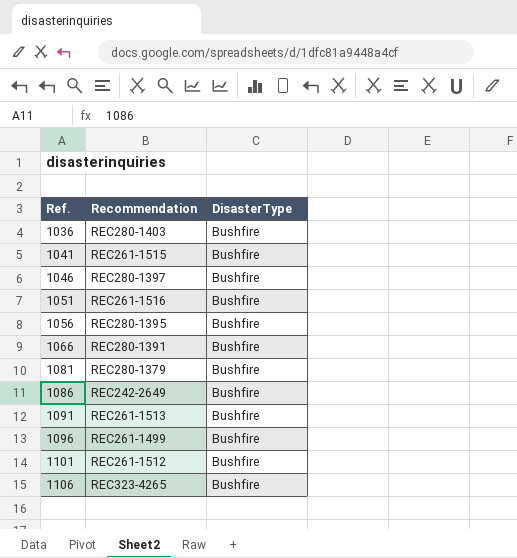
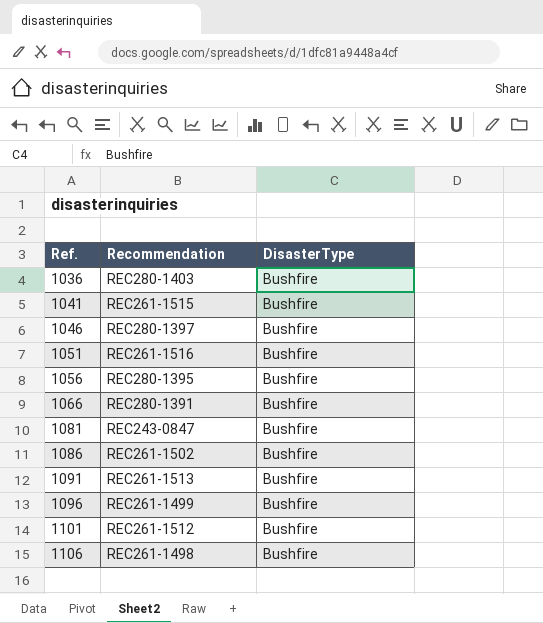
1081 | Recommendation: REC280-1379 -> REC243-0847
1086 | Recommendation: REC242-2649 -> REC261-1502
1106 | Recommendation: REC323-4265 -> REC261-1498

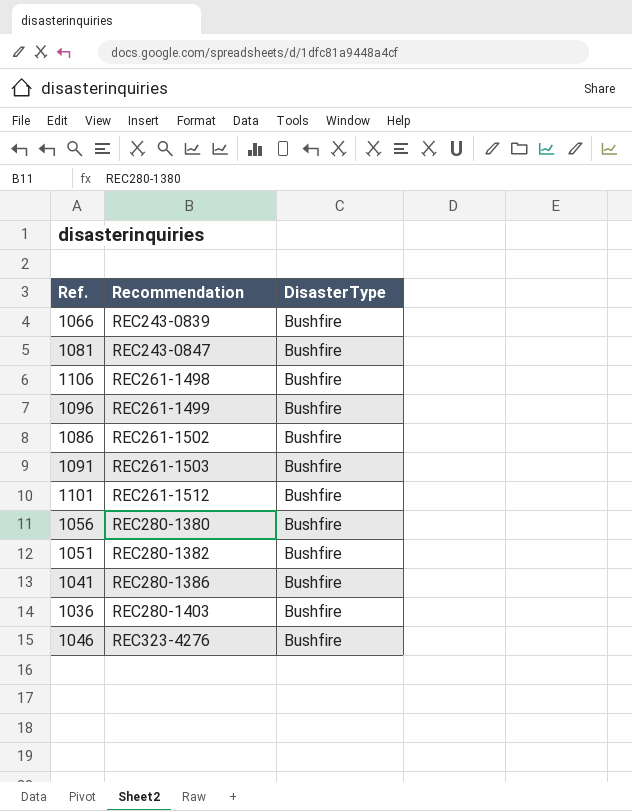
row order: Ref. ascending -> Recommendation ascending
1066 | Recommendation: REC280-1391 -> REC243-0839
1091 | Recommendation: REC261-1513 -> REC261-1503
1056 | Recommendation: REC280-1395 -> REC280-1380
1051 | Recommendation: REC261-1516 -> REC280-1382
1041 | Recommendation: REC261-1515 -> REC280-1386
1046 | Recommendation: REC280-1397 -> REC323-4276

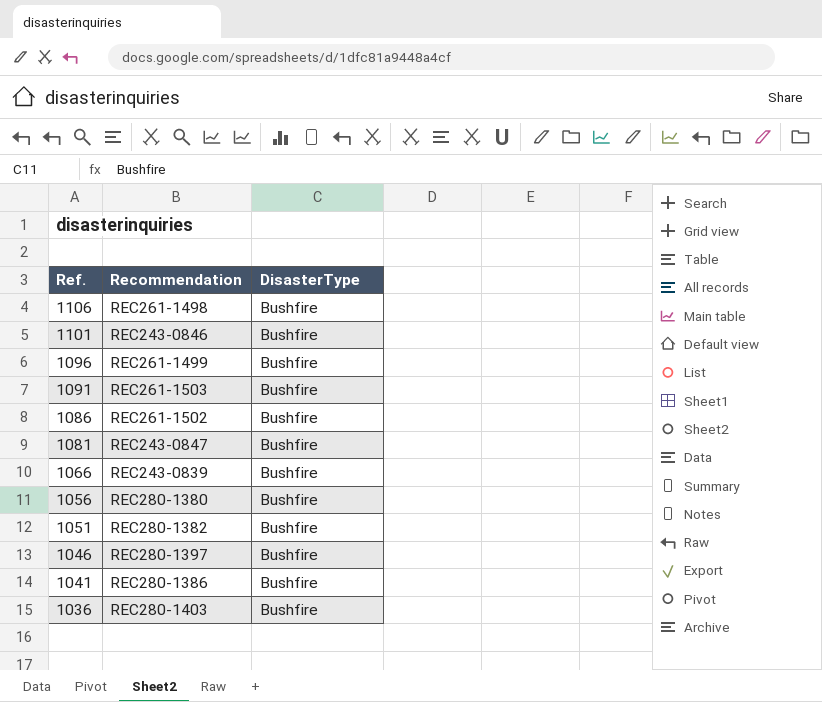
row order: Recommendation ascending -> Ref. descending
1101 | Recommendation: REC261-1512 -> REC243-0846
1046 | Recommendation: REC323-4276 -> REC280-1397

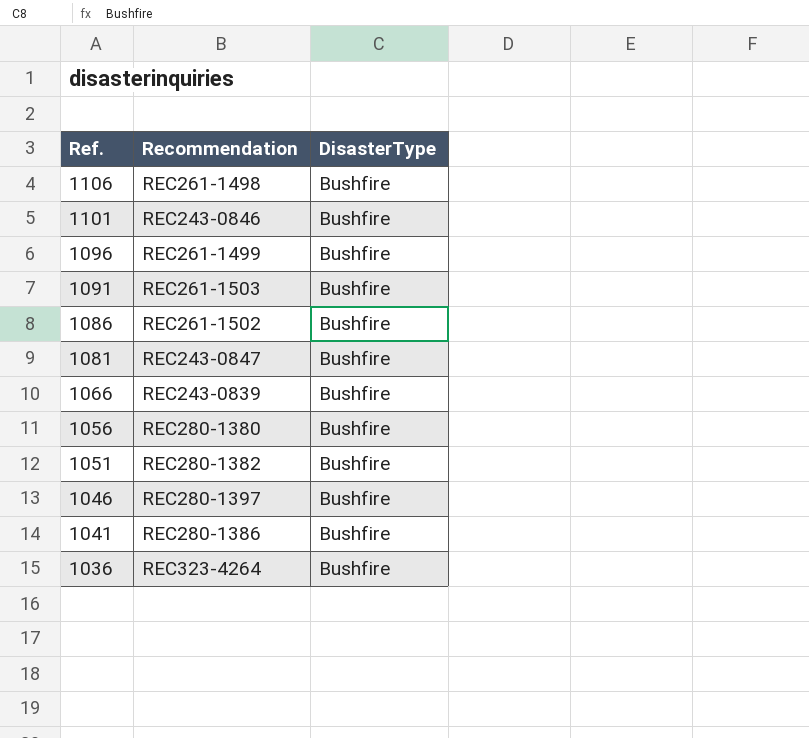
1036 | Recommendation: REC280-1403 -> REC323-4264

